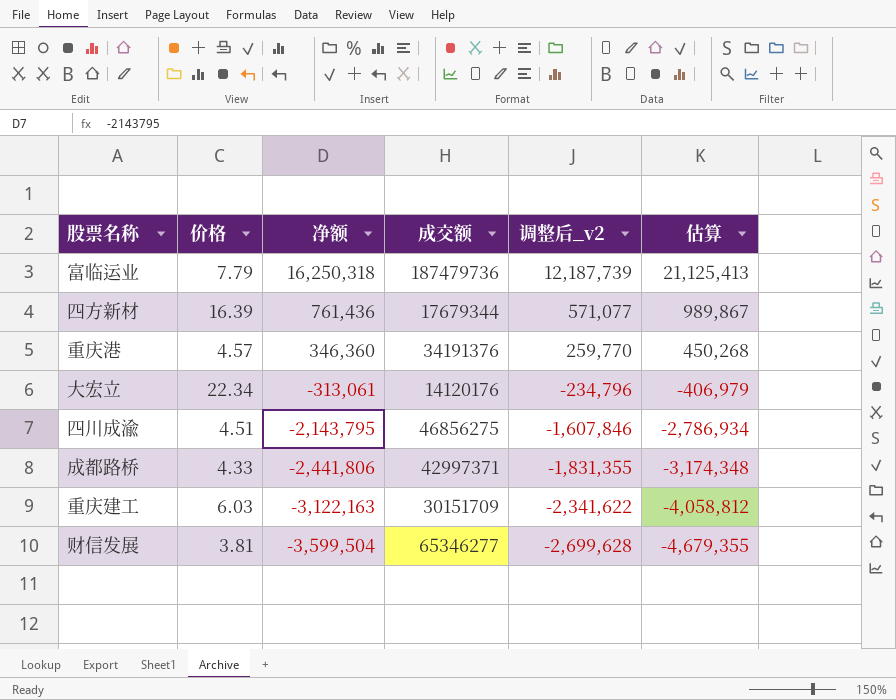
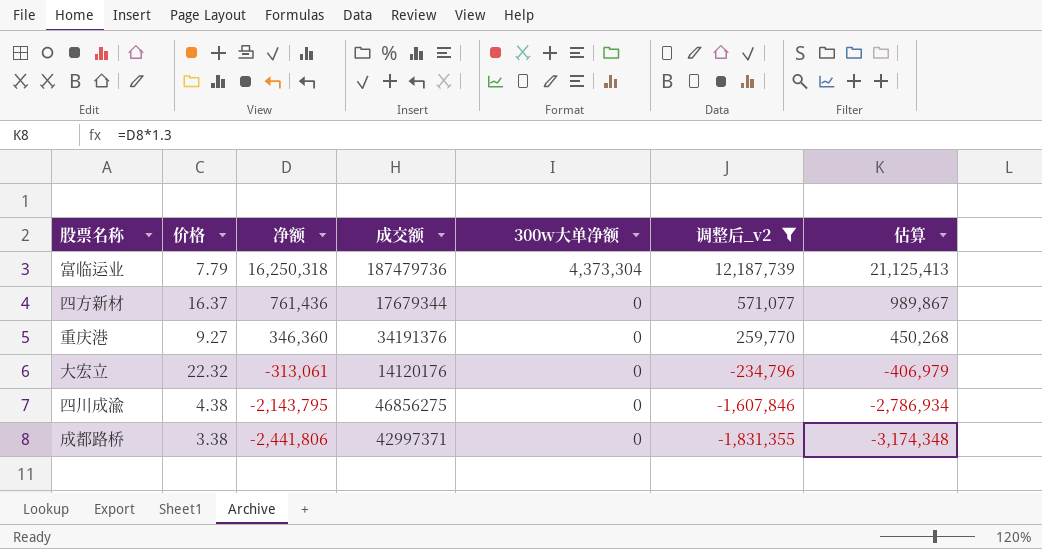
filter: none -> 调整后_v2 >= -1,831,355
column 300w大单净额 | position: none -> 5
四方新材 | 价格: 16.39 -> 16.37
重庆港 | 价格: 4.57 -> 9.27
大宏立 | 价格: 22.34 -> 22.32
四川成渝 | 价格: 4.51 -> 4.38
成都路桥 | 价格: 4.33 -> 3.38

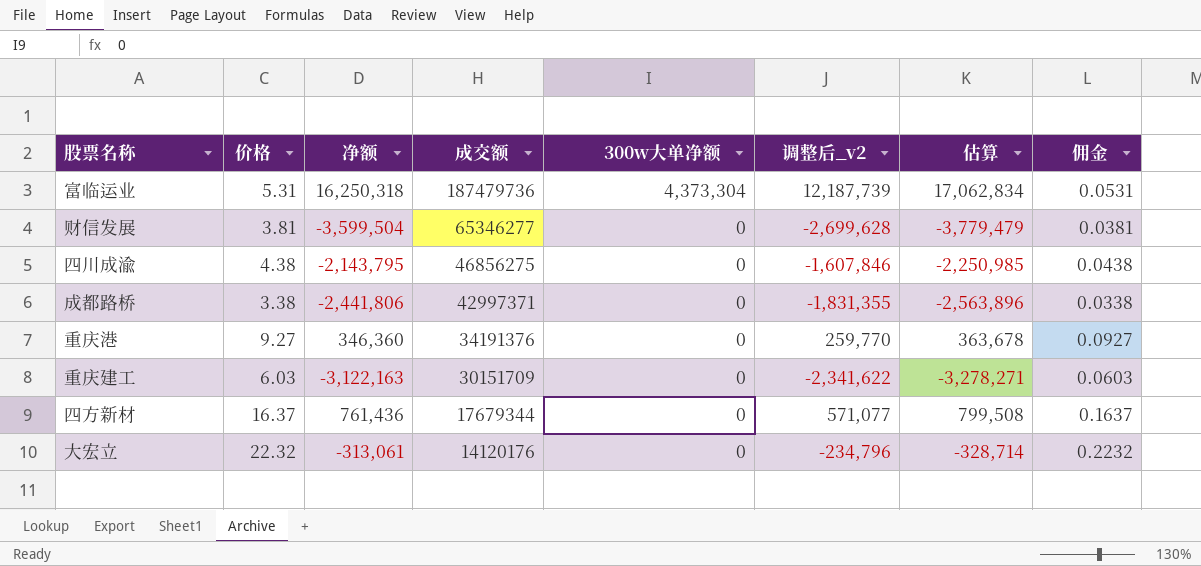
filter: 调整后_v2 >= -1,831,355 -> none
row order: 净额 descending -> 成交额 descending
column 估算 | formula: [净额] * 1.3 -> [净额] * 1.05
column 佣金 | formula: none -> [价格] * 0.01
富临运业 | 价格: 7.79 -> 5.31

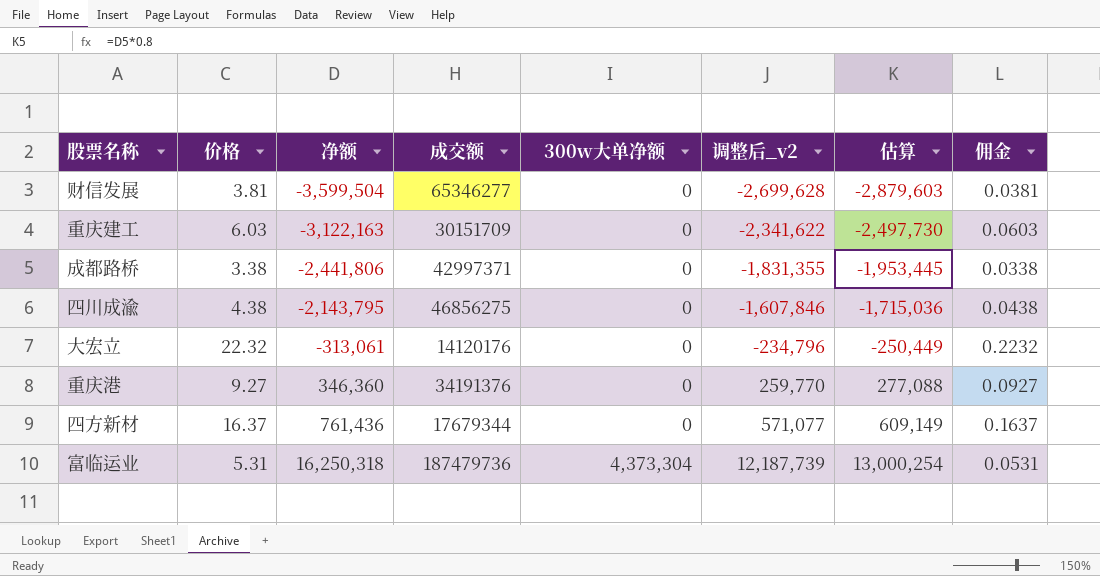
row order: 成交额 descending -> 净额 ascending
column 估算 | formula: [净额] * 1.05 -> [净额] * 0.8

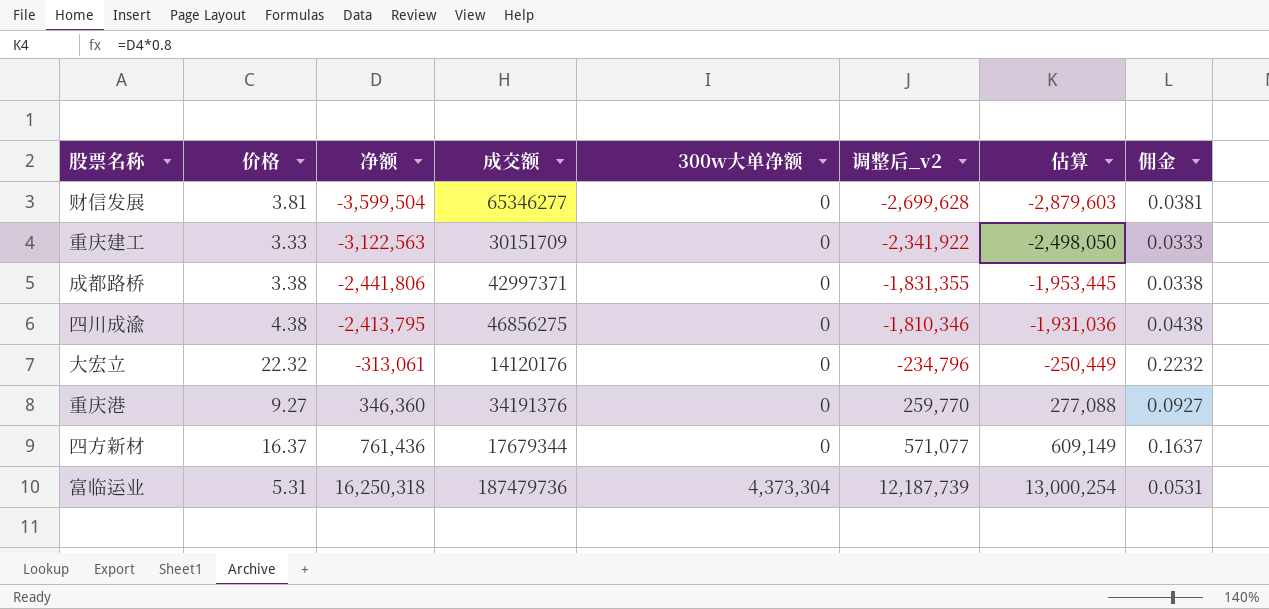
重庆建工 | 价格: 6.03 -> 3.33
重庆建工 | 净额: -3,122,163 -> -3,122,563
重庆建工 | 调整后_v2: -2,341,622 -> -2,341,922
重庆建工 | 估算: -2,497,730 -> -2,498,050
重庆建工 | 佣金: 0.0603 -> 0.0333
四川成渝 | 净额: -2,143,795 -> -2,413,795
四川成渝 | 调整后_v2: -1,607,846 -> -1,810,346
四川成渝 | 估算: -1,715,036 -> -1,931,036

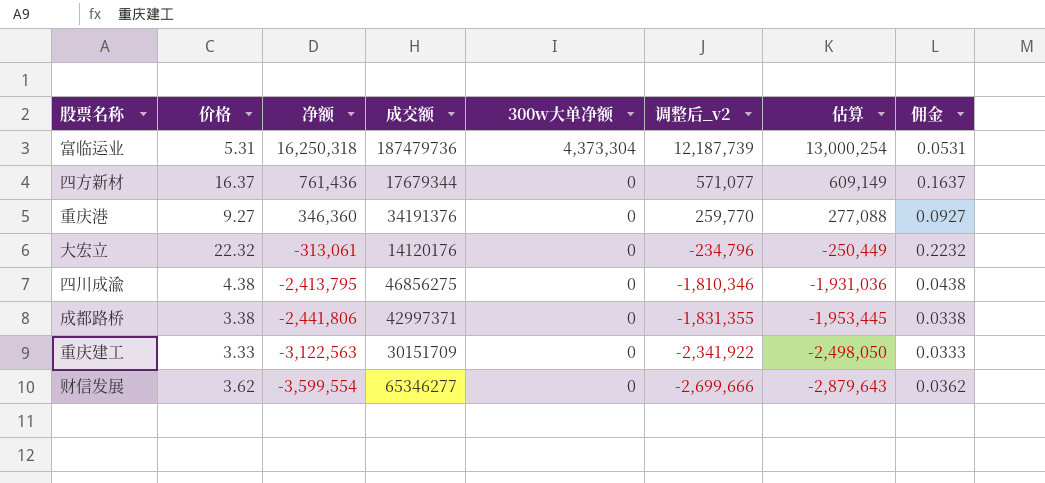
row order: 净额 ascending -> 净额 descending
财信发展 | 价格: 3.81 -> 3.62
财信发展 | 净额: -3,599,504 -> -3,599,554
财信发展 | 调整后_v2: -2,699,628 -> -2,699,666
财信发展 | 估算: -2,879,603 -> -2,879,643
财信发展 | 佣金: 0.0381 -> 0.0362

